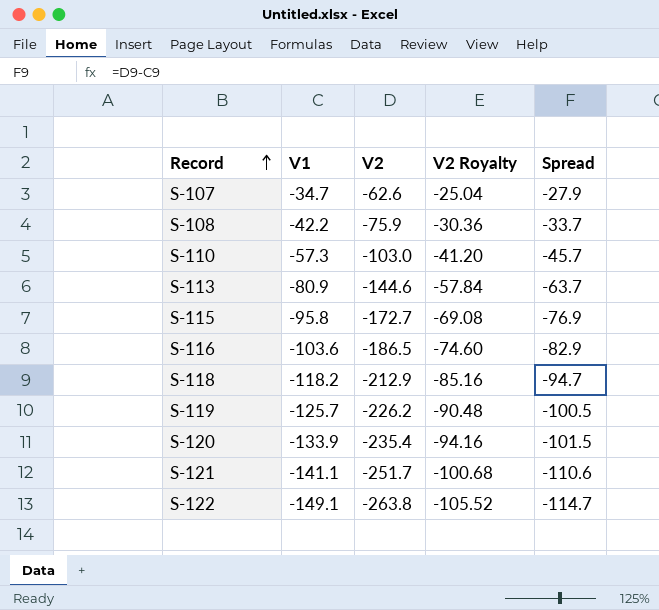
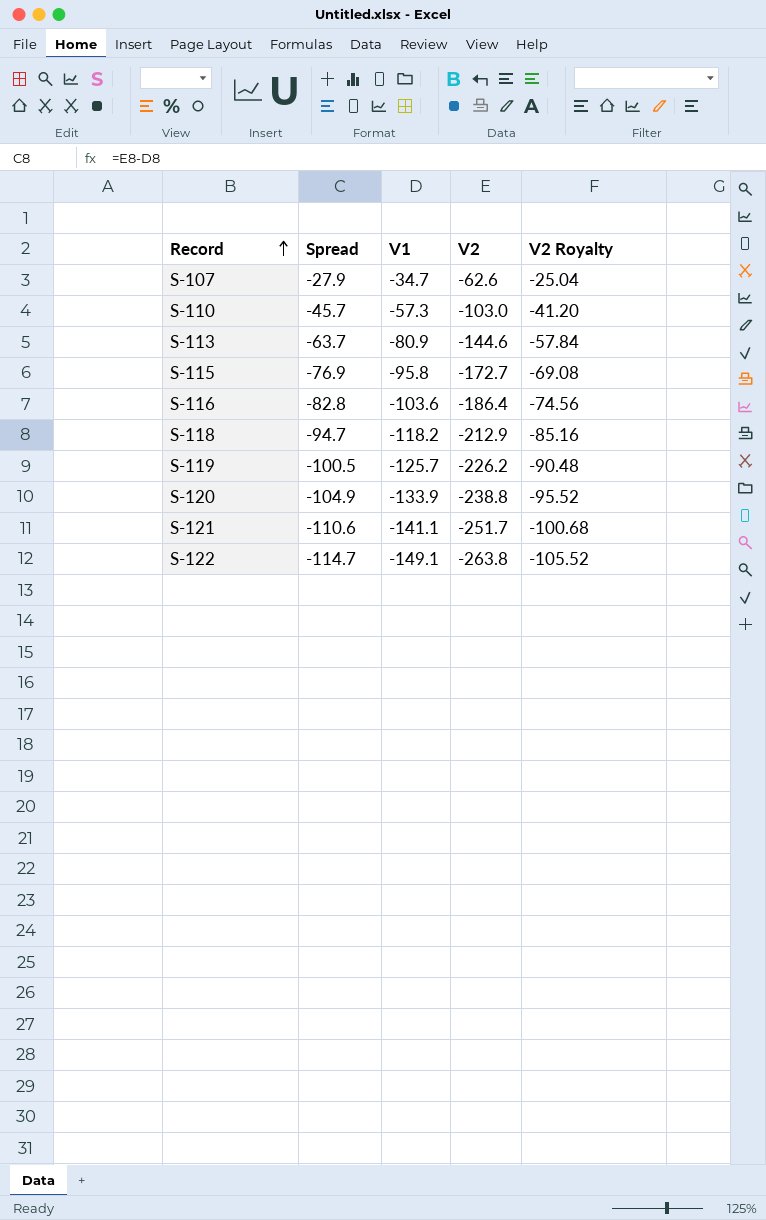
column Spread | position: 5 -> 2
row S-108: -42.2 | -75.9 | -30.36 | -33.7 -> none
S-116 | Spread: -82.9 -> -82.8
S-116 | V2: -186.5 -> -186.4
S-116 | V2 Royalty: -74.60 -> -74.56
S-120 | Spread: -101.5 -> -104.9
S-120 | V2: -235.4 -> -238.8
S-120 | V2 Royalty: -94.16 -> -95.52

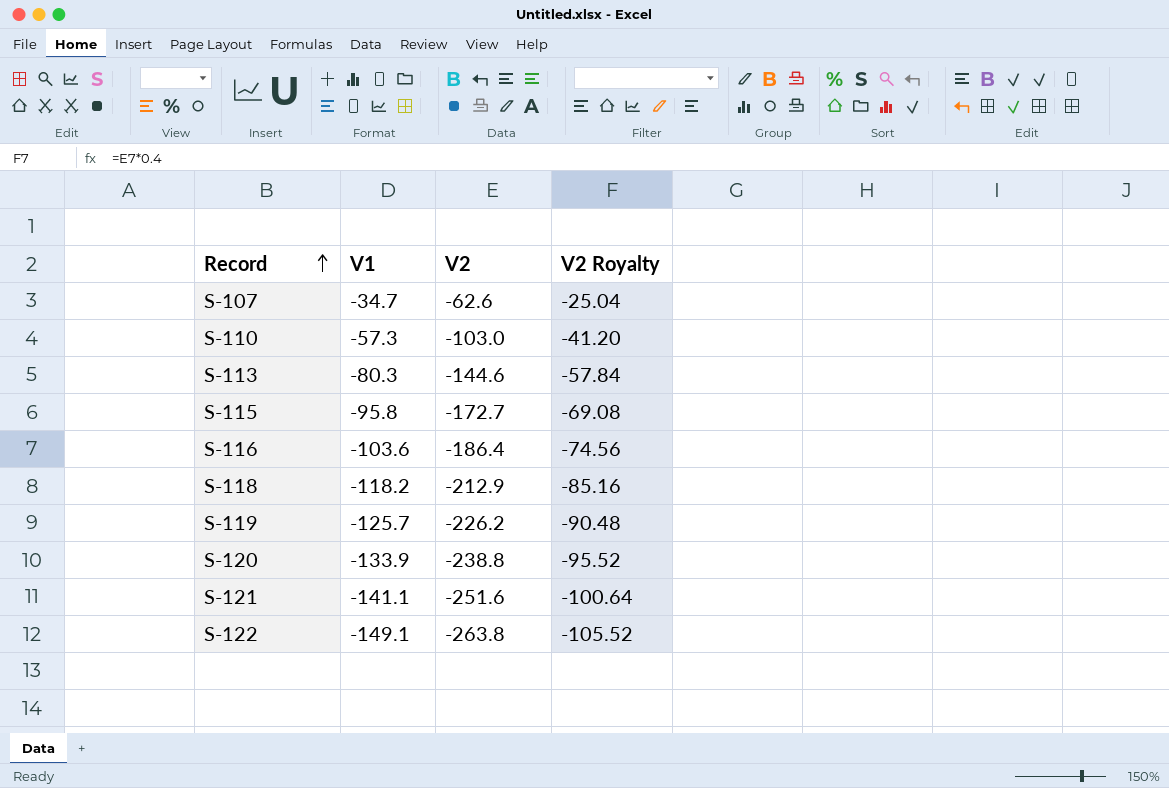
column Spread | formula: [V2] - [V1] -> none
S-113 | V1: -80.9 -> -80.3
S-121 | V2: -251.7 -> -251.6
S-121 | V2 Royalty: -100.68 -> -100.64

